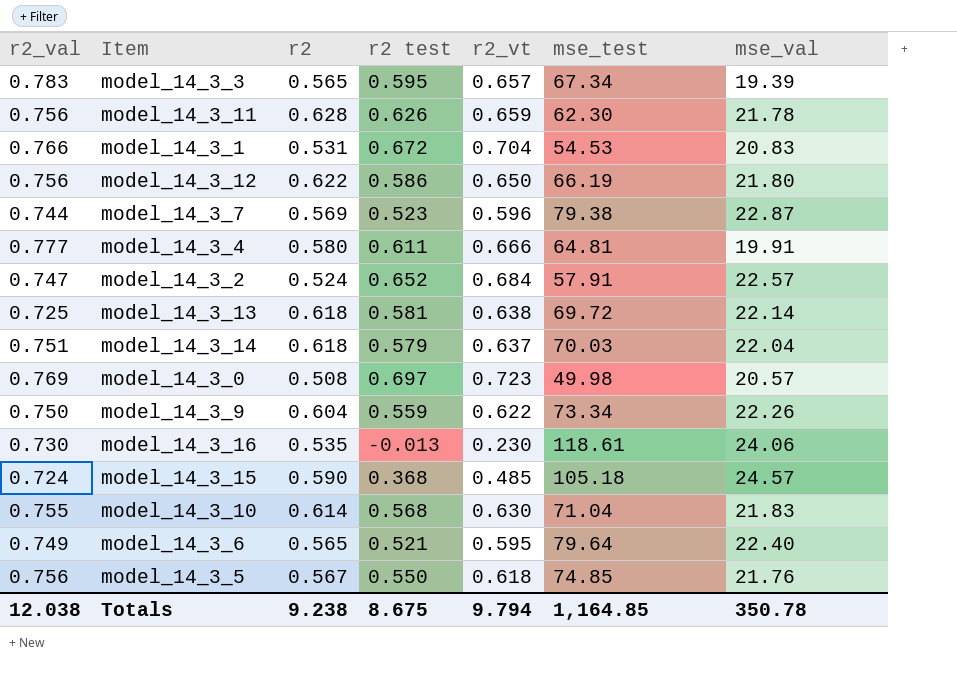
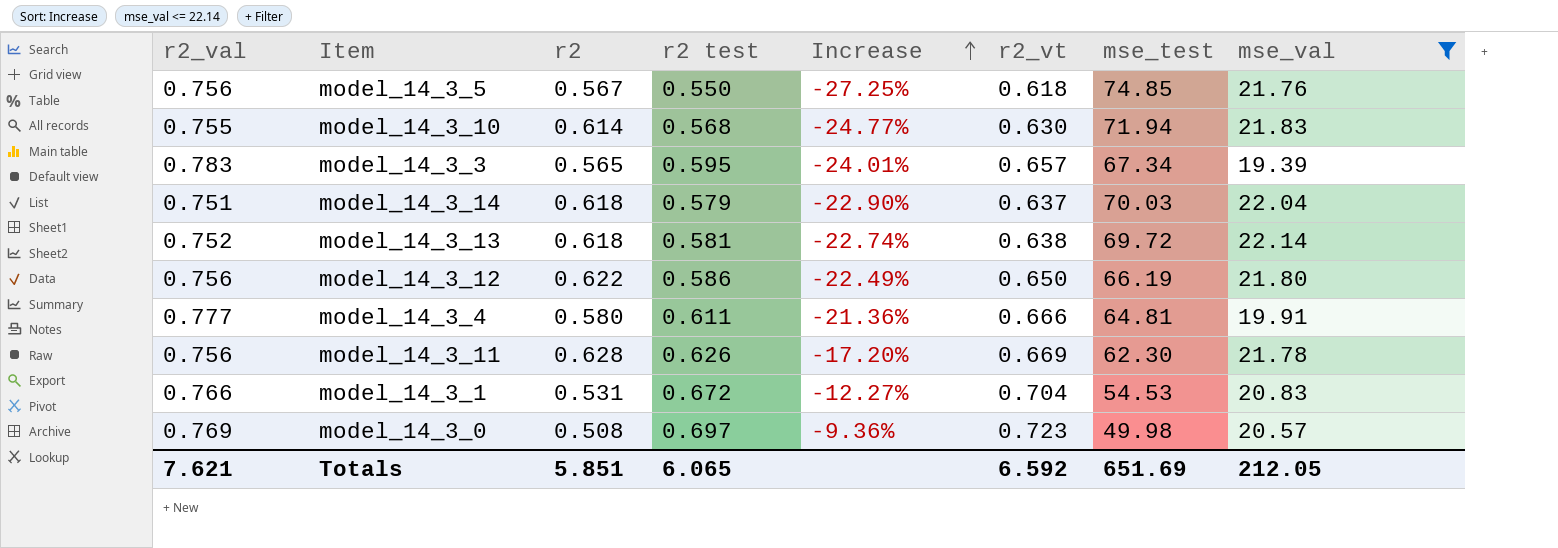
filter: none -> mse_val <= 22.14
row order: none -> Increase ascending
column Increase | formula: none -> ([r2 test] - [r2_val]) / [r2_val]
model_14_3_10 | mse_test: 71.04 -> 71.94
model_14_3_13 | r2_val: 0.725 -> 0.752
model_14_3_11 | r2_vt: 0.659 -> 0.669
Totals | r2_val: 12.038 -> 7.621
Totals | r2: 9.238 -> 5.851
Totals | r2 test: 8.675 -> 6.065
Totals | r2_vt: 9.794 -> 6.592
Totals | mse_test: 1,164.85 -> 651.69
Totals | mse_val: 350.78 -> 212.05

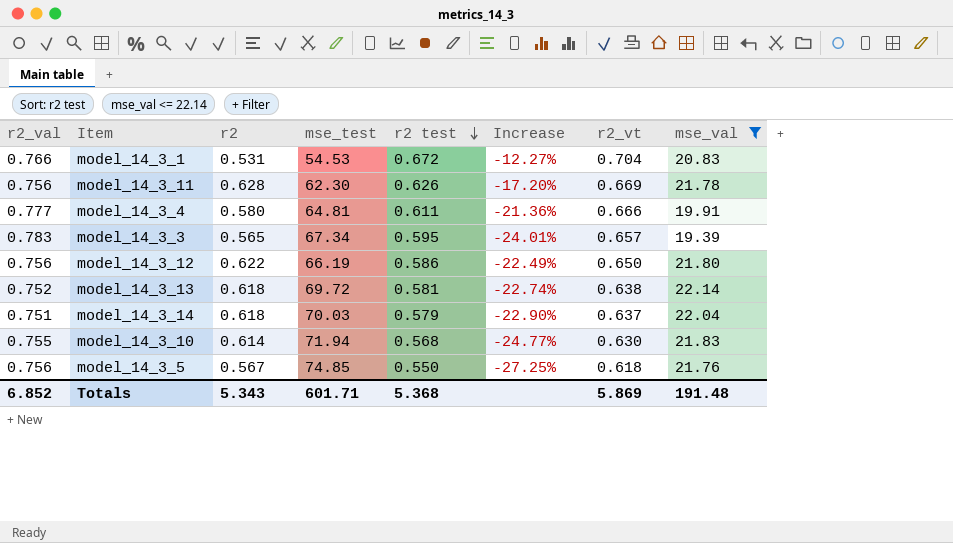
row order: Increase ascending -> r2 test descending
column mse_test | position: 7 -> 4
row model_14_3_0: 0.769 | 0.508 | 0.697 | -9.36% | 0.723 | 49.98 | 20.57 -> none
Totals | r2_val: 7.621 -> 6.852
Totals | r2: 5.851 -> 5.343
Totals | mse_test: 651.69 -> 601.71
Totals | r2 test: 6.065 -> 5.368
Totals | r2_vt: 6.592 -> 5.869
Totals | mse_val: 212.05 -> 191.48

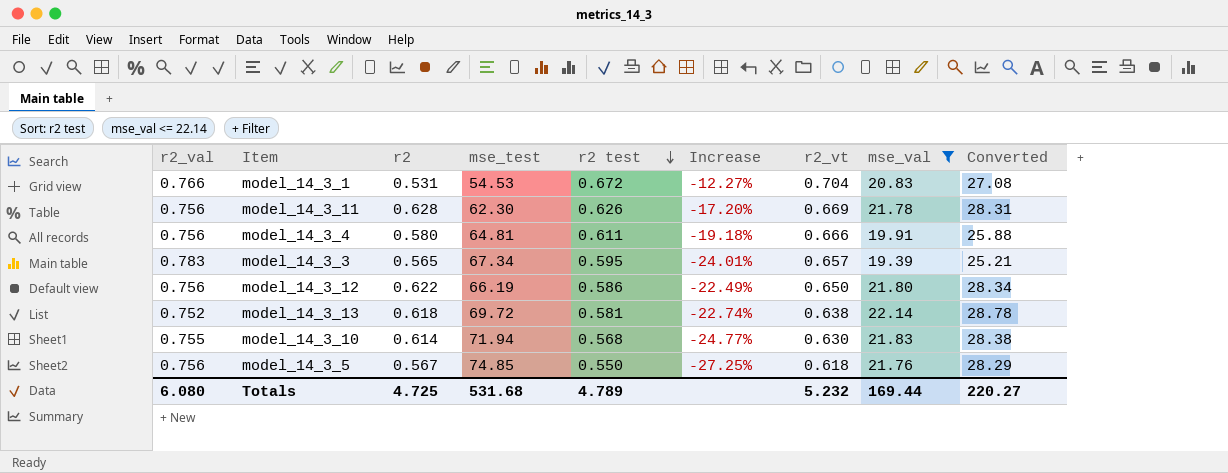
column Converted | formula: none -> [mse_val] * 1.3
row model_14_3_14: 0.751 | 0.618 | 70.03 | 0.579 | -22.90% | 0.637 | 22.04 -> none
model_14_3_4 | r2_val: 0.777 -> 0.756
model_14_3_4 | Increase: -21.36% -> -19.18%
Totals | r2_val: 6.852 -> 6.080
Totals | r2: 5.343 -> 4.725
Totals | mse_test: 601.71 -> 531.68
Totals | r2 test: 5.368 -> 4.789
Totals | r2_vt: 5.869 -> 5.232
Totals | mse_val: 191.48 -> 169.44

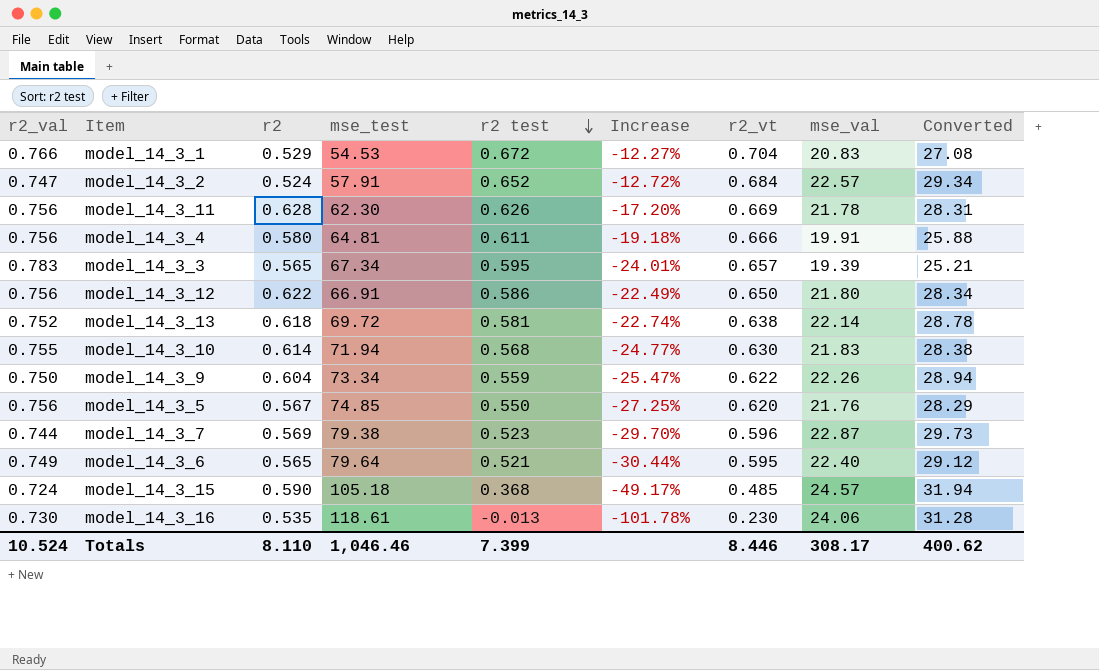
filter: mse_val <= 22.14 -> none
model_14_3_1 | r2: 0.531 -> 0.529
model_14_3_12 | mse_test: 66.19 -> 66.91
model_14_3_5 | r2_vt: 0.618 -> 0.620
Totals | r2_val: 6.080 -> 10.524
Totals | r2: 4.725 -> 8.110
Totals | mse_test: 531.68 -> 1,046.46
Totals | r2 test: 4.789 -> 7.399
Totals | r2_vt: 5.232 -> 8.446
Totals | mse_val: 169.44 -> 308.17
Totals | Converted: 220.27 -> 400.62

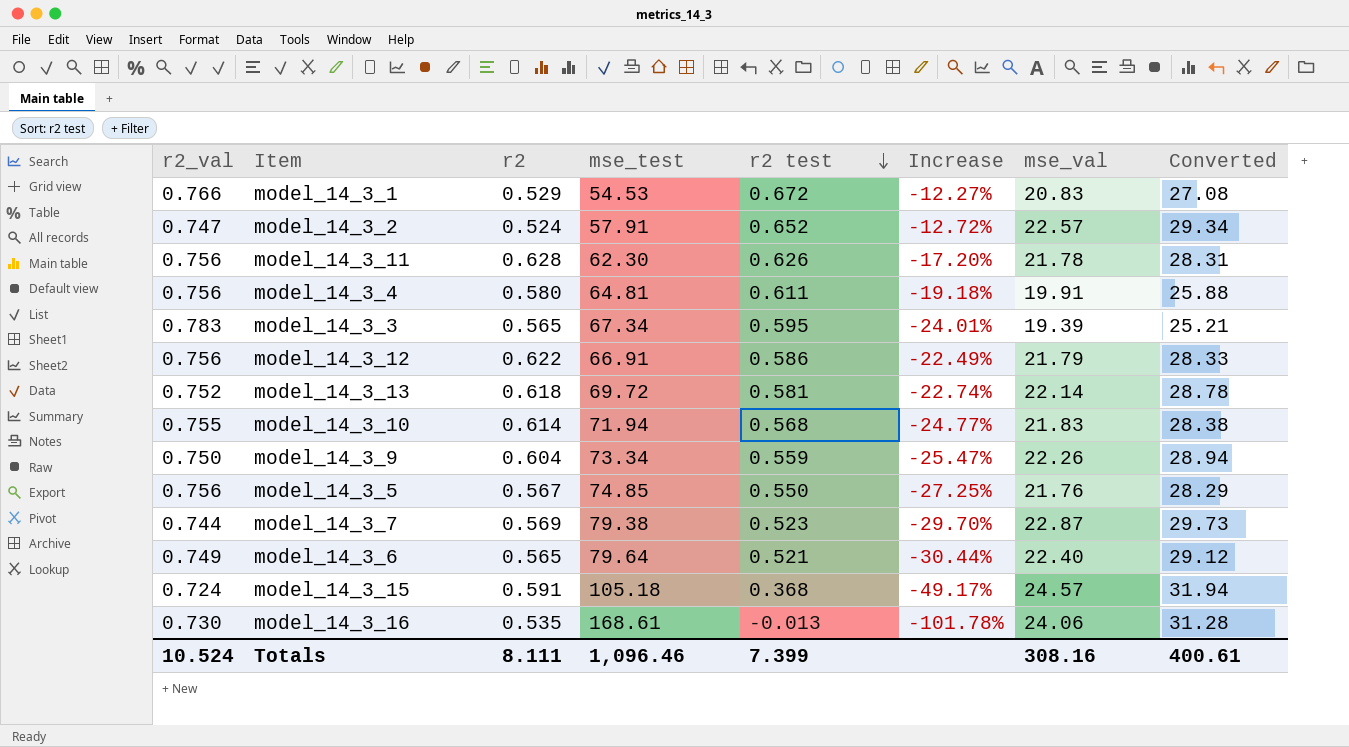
column r2_vt | position: 7 -> none
model_14_3_12 | mse_val: 21.80 -> 21.79
model_14_3_12 | Converted: 28.34 -> 28.33
model_14_3_15 | r2: 0.590 -> 0.591
model_14_3_16 | mse_test: 118.61 -> 168.61
Totals | r2: 8.110 -> 8.111
Totals | mse_test: 1,046.46 -> 1,096.46
Totals | mse_val: 308.17 -> 308.16
Totals | Converted: 400.62 -> 400.61

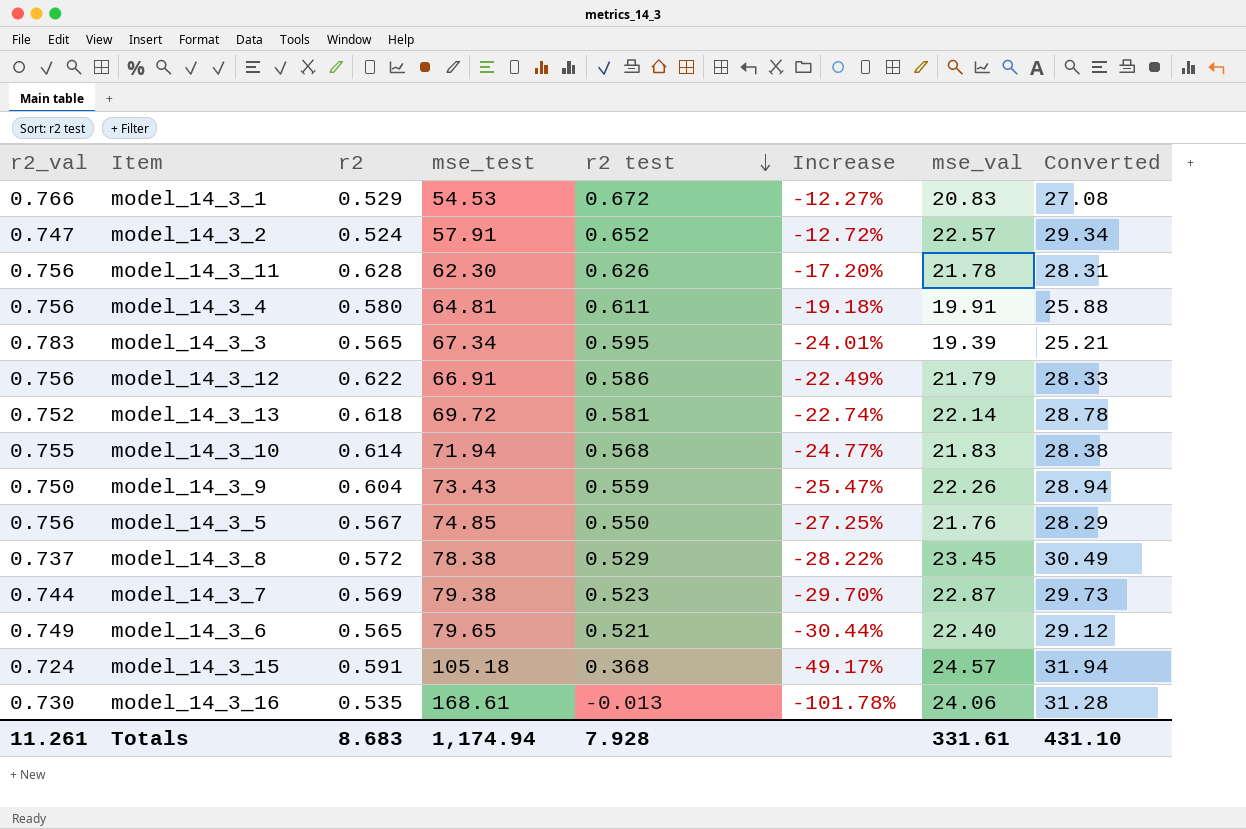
model_14_3_9 | mse_test: 73.34 -> 73.43
row model_14_3_8: none -> 0.737 | 0.572 | 78.38 | 0.529 | -28.22% | 23.45 | 30.49
model_14_3_6 | mse_test: 79.64 -> 79.65
Totals | r2_val: 10.524 -> 11.261
Totals | r2: 8.111 -> 8.683
Totals | mse_test: 1,096.46 -> 1,174.94
Totals | r2 test: 7.399 -> 7.928
Totals | mse_val: 308.16 -> 331.61
Totals | Converted: 400.61 -> 431.10

